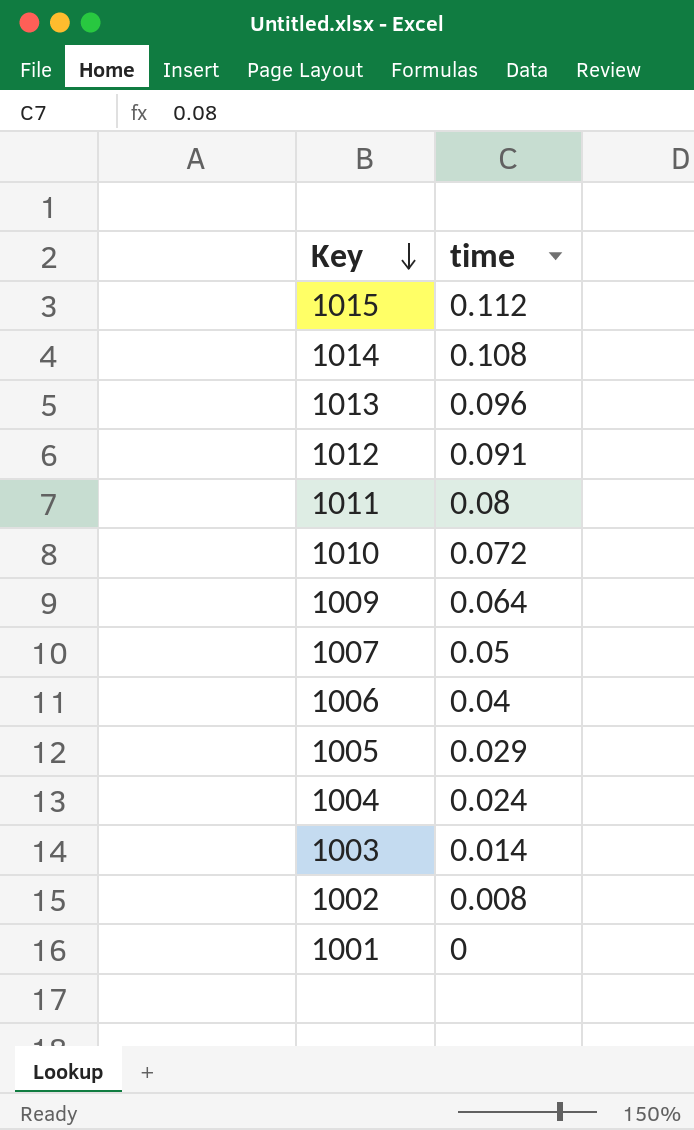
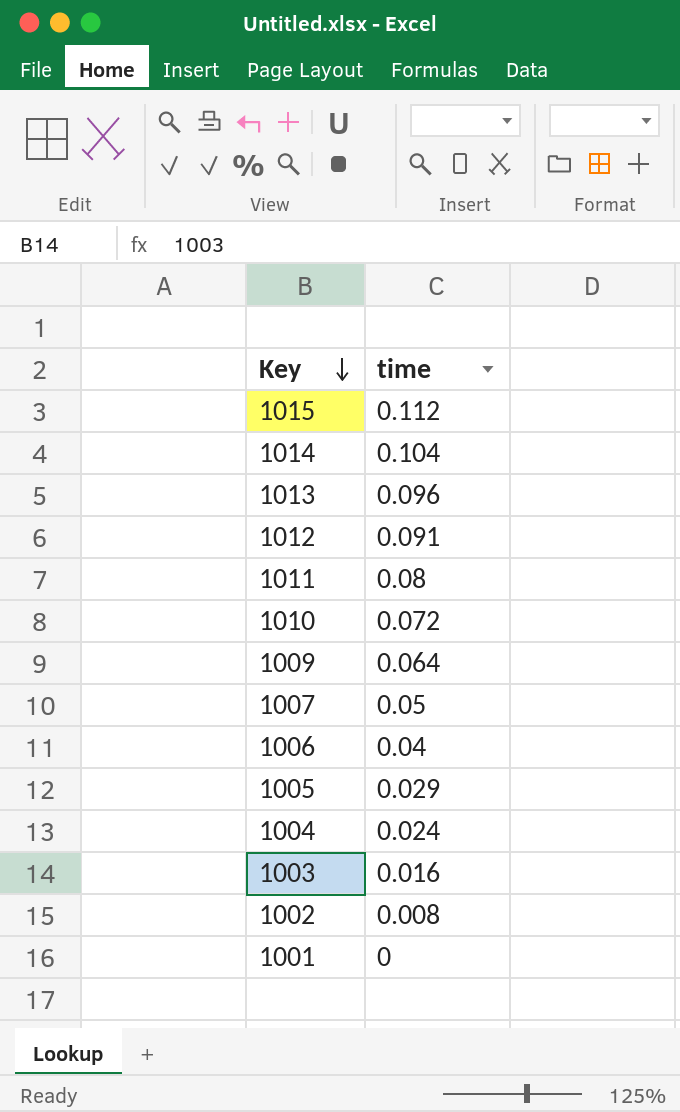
1014 | time: 0.108 -> 0.104
1003 | time: 0.014 -> 0.016

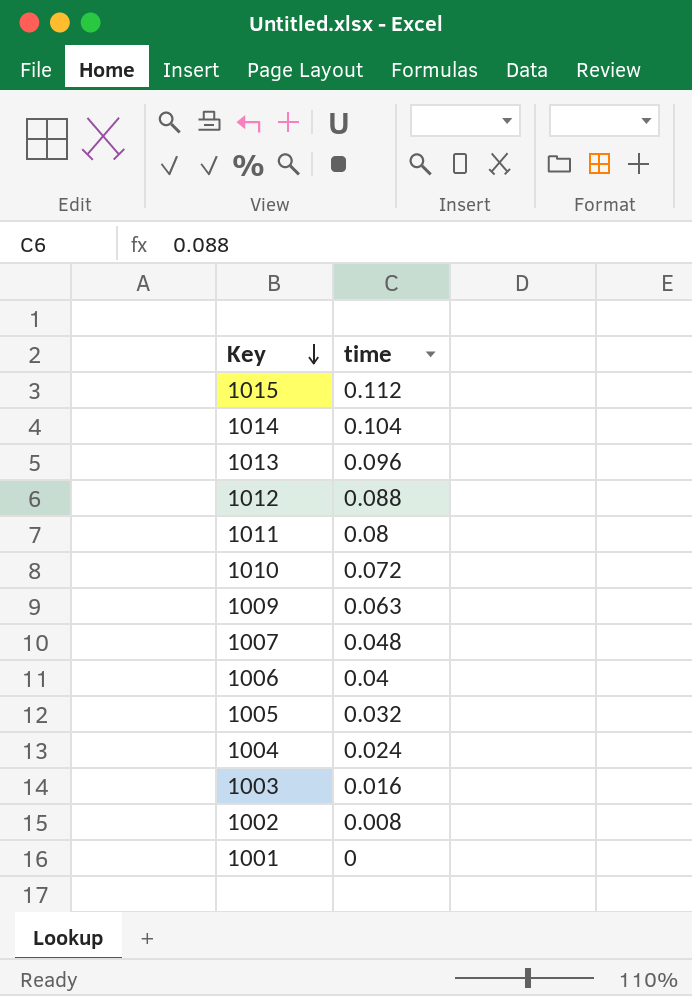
1012 | time: 0.091 -> 0.088
1009 | time: 0.064 -> 0.063
1007 | time: 0.05 -> 0.048
1005 | time: 0.029 -> 0.032

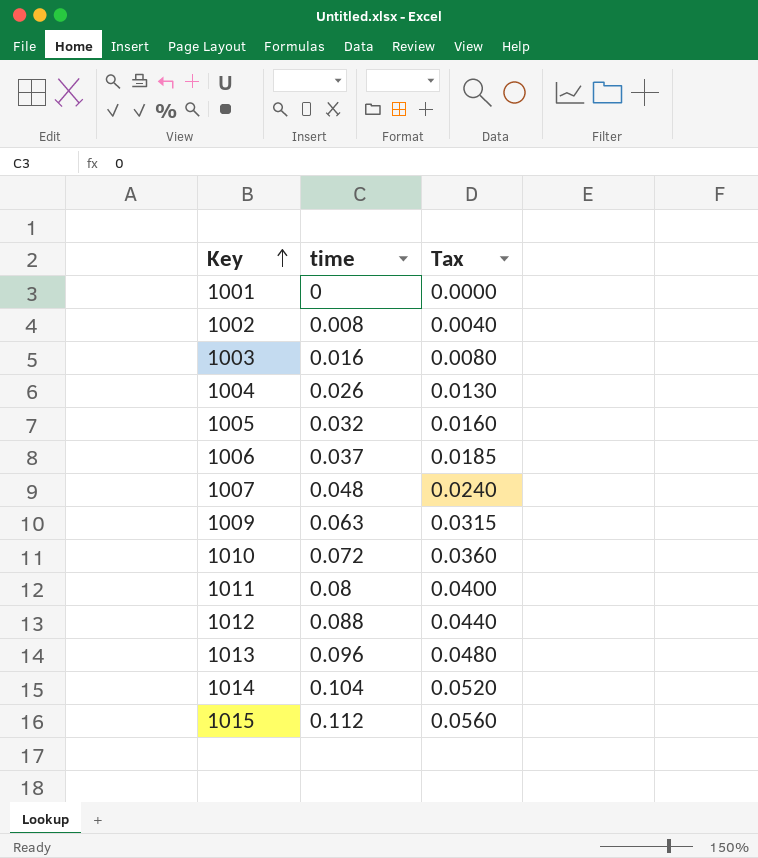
row order: Key descending -> Key ascending
column Tax | formula: none -> [time] * 0.5
1004 | time: 0.024 -> 0.026
1006 | time: 0.04 -> 0.037

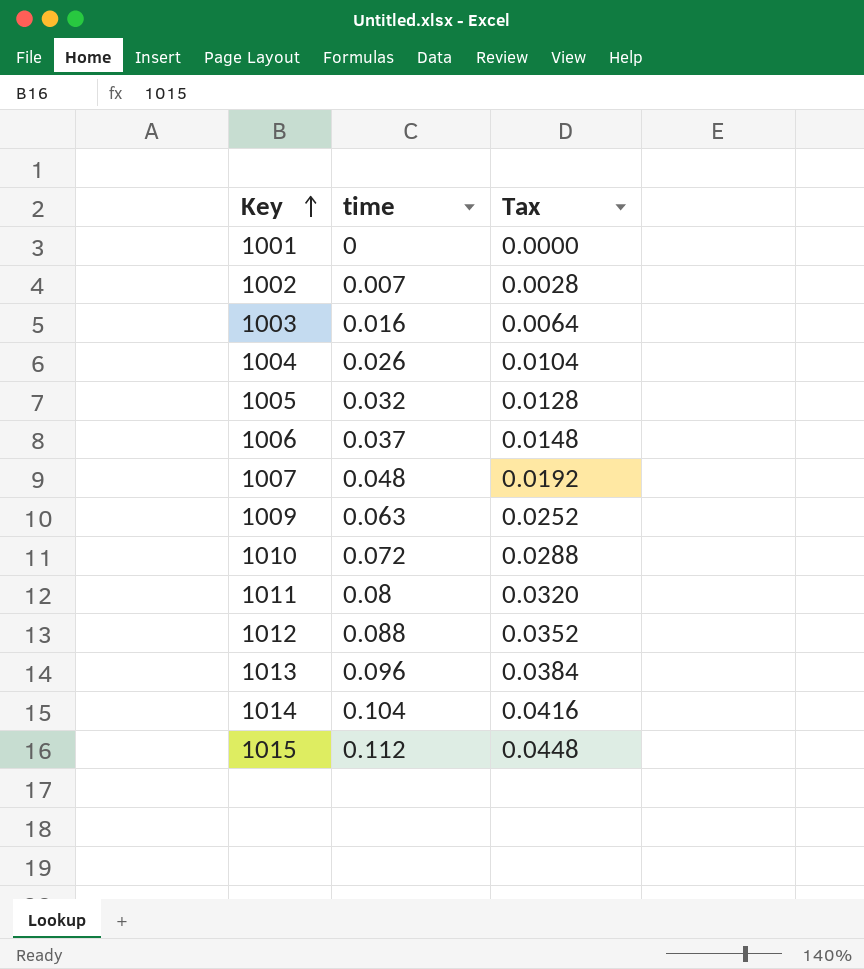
column Tax | formula: [time] * 0.5 -> [time] * 0.4
1002 | time: 0.008 -> 0.007

